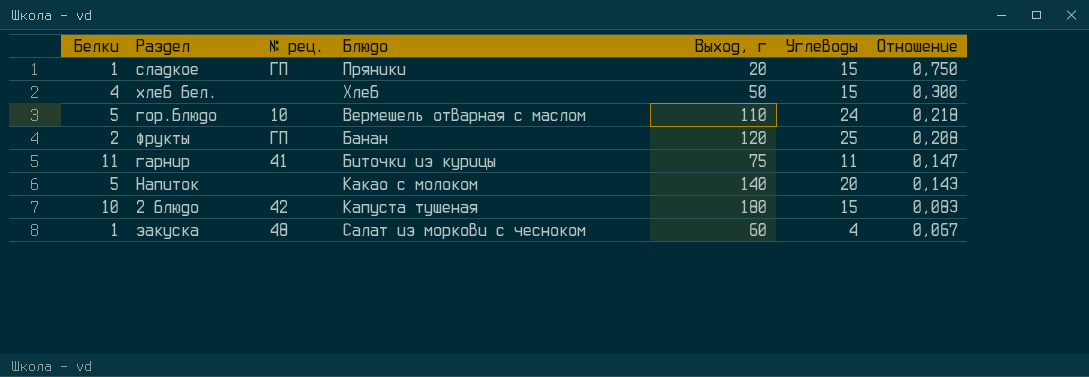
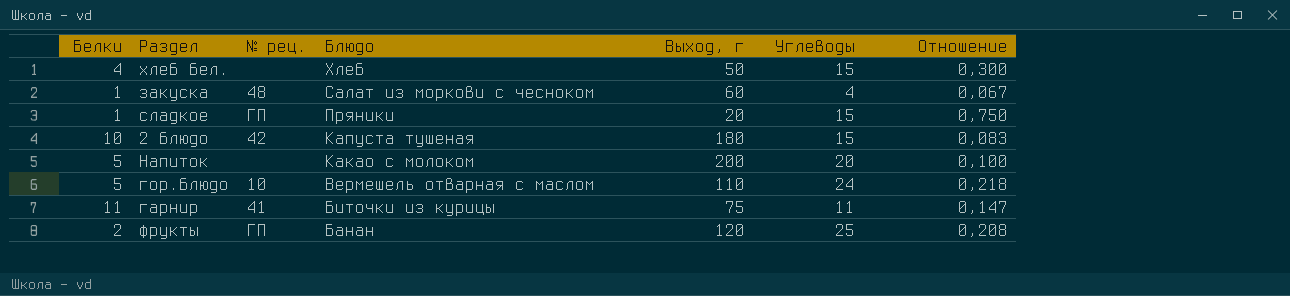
row order: Отношение descending -> Блюдо descending
Напиток | Выход, г: 140 -> 200
Напиток | Отношение: 0,143 -> 0,100

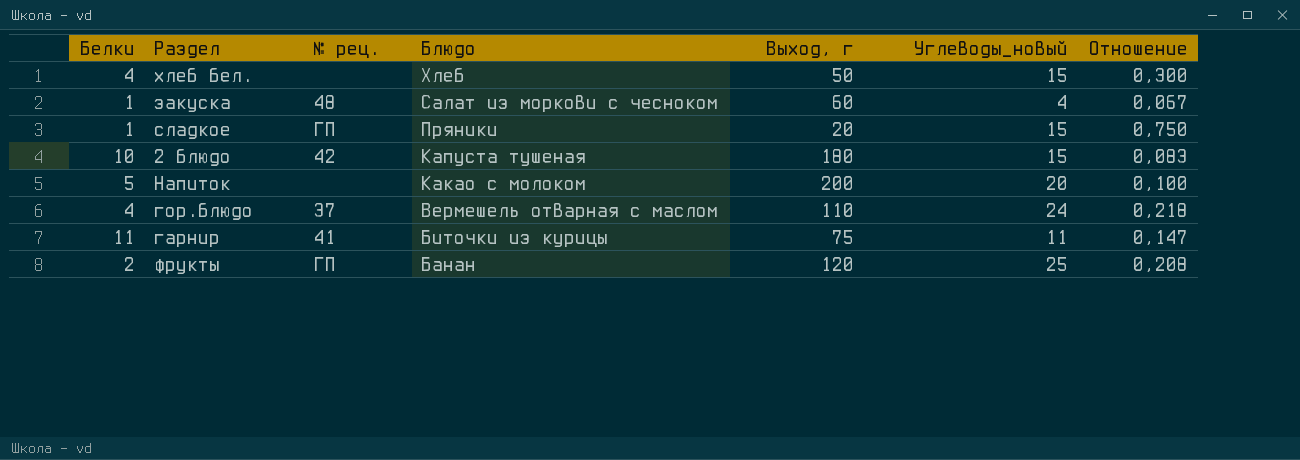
column name: Углеводы -> Углеводы_новый
гор.блюдо | Белки: 5 -> 4
гор.блюдо | № рец.: 10 -> 37

